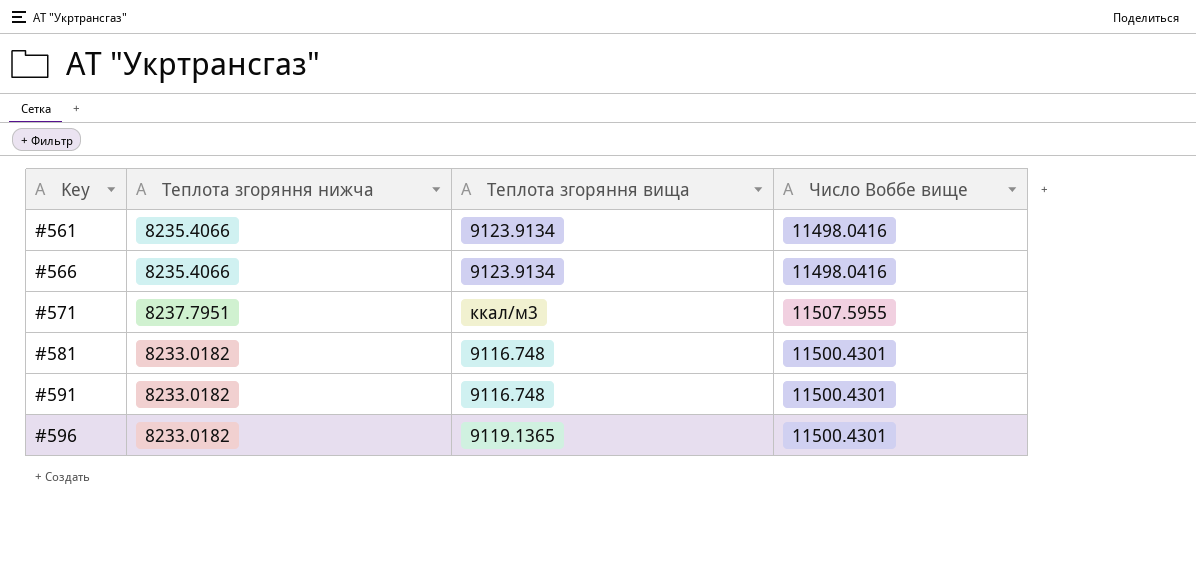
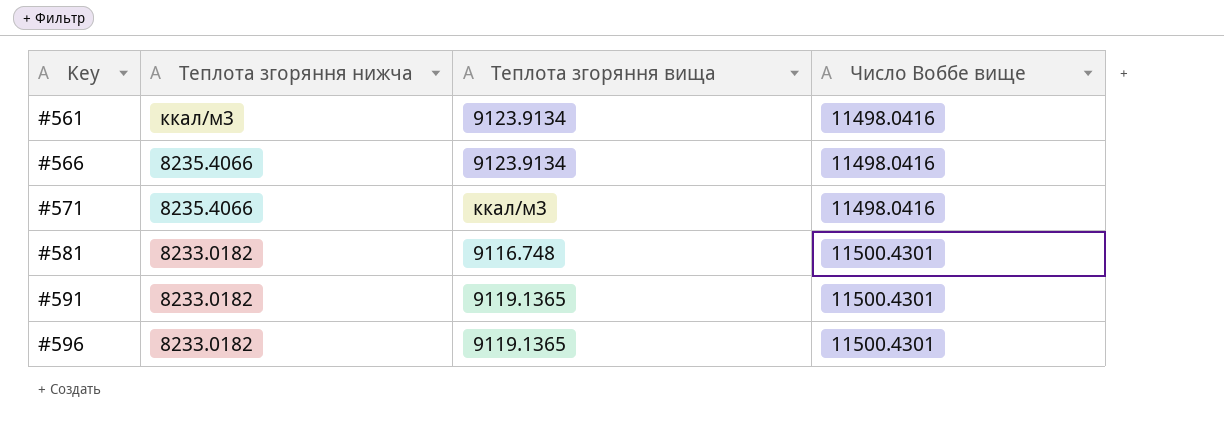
#561 | Теплота згоряння нижча: 8235.4066 -> ккал/м3
#571 | Теплота згоряння нижча: 8237.7951 -> 8235.4066
#571 | Число Воббе вище: 11507.5955 -> 11498.0416
#591 | Теплота згоряння вища: 9116.748 -> 9119.1365

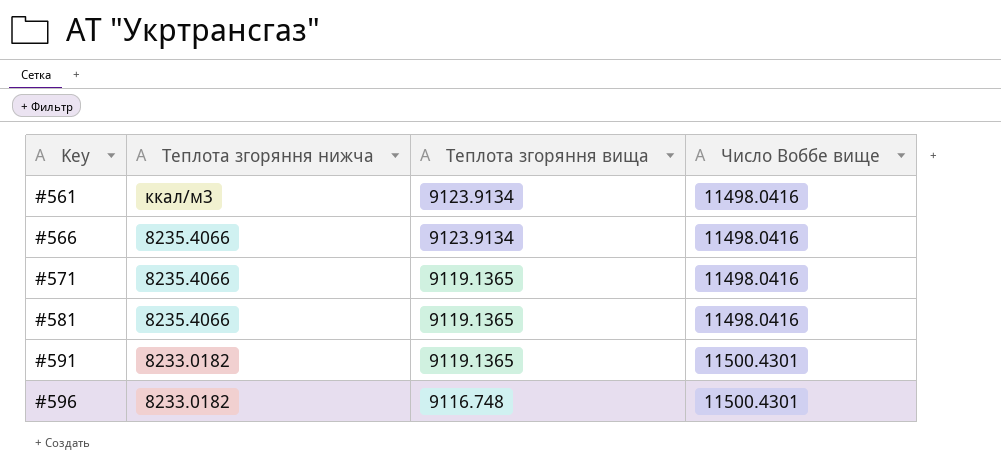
#571 | Теплота згоряння вища: ккал/м3 -> 9119.1365
#581 | Теплота згоряння нижча: 8233.0182 -> 8235.4066
#581 | Теплота згоряння вища: 9116.748 -> 9119.1365
#581 | Число Воббе вище: 11500.4301 -> 11498.0416
#596 | Теплота згоряння вища: 9119.1365 -> 9116.748

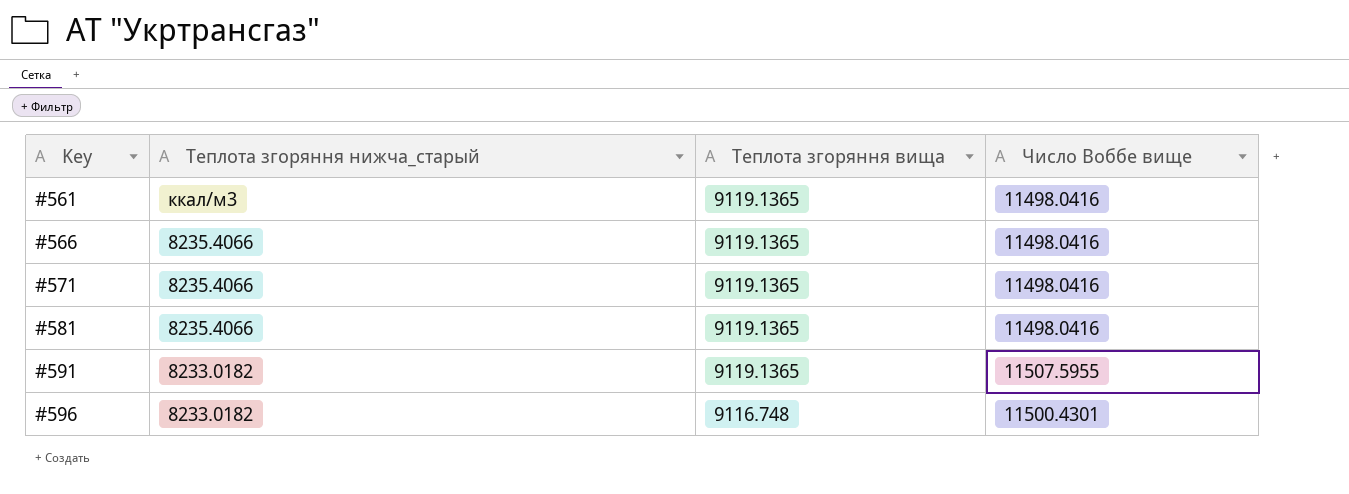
column name: Теплота згоряння нижча -> Теплота згоряння нижча_старый
#561 | Теплота згоряння вища: 9123.9134 -> 9119.1365
#566 | Теплота згоряння вища: 9123.9134 -> 9119.1365
#591 | Число Воббе вище: 11500.4301 -> 11507.5955

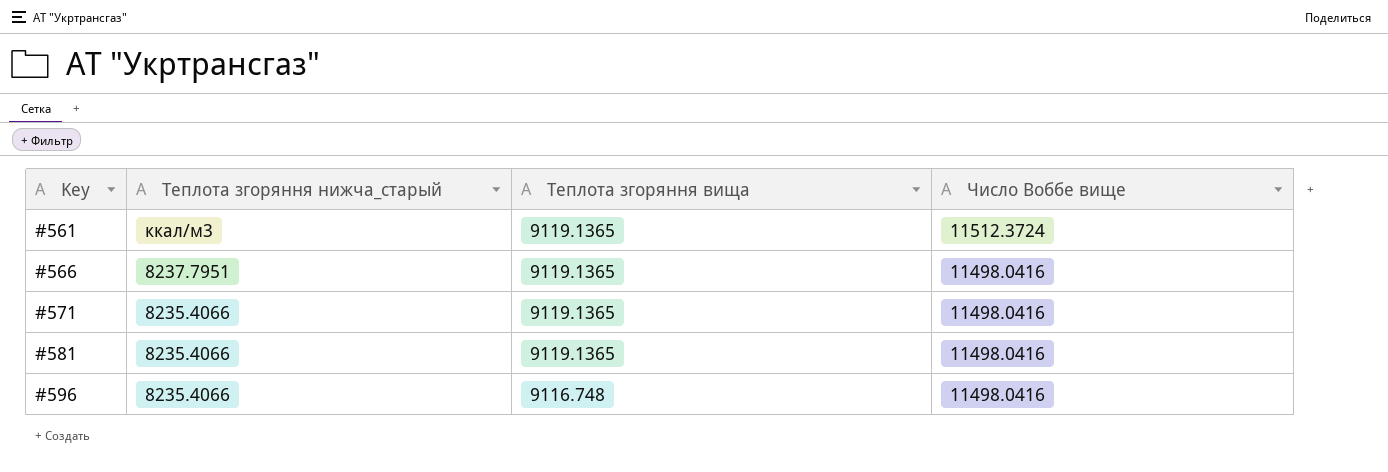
row #591: 8233.0182 | 9119.1365 | 11507.5955 -> none
#561 | Число Воббе вище: 11498.0416 -> 11512.3724
#566 | Теплота згоряння нижча_старый: 8235.4066 -> 8237.7951
#596 | Теплота згоряння нижча_старый: 8233.0182 -> 8235.4066
#596 | Число Воббе вище: 11500.4301 -> 11498.0416

